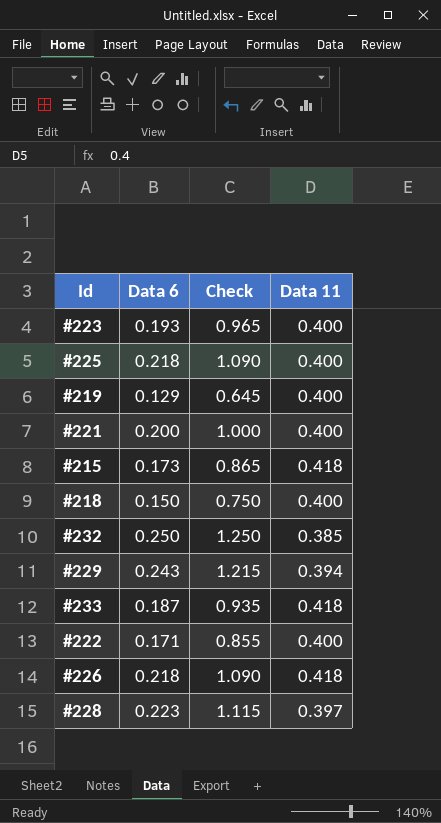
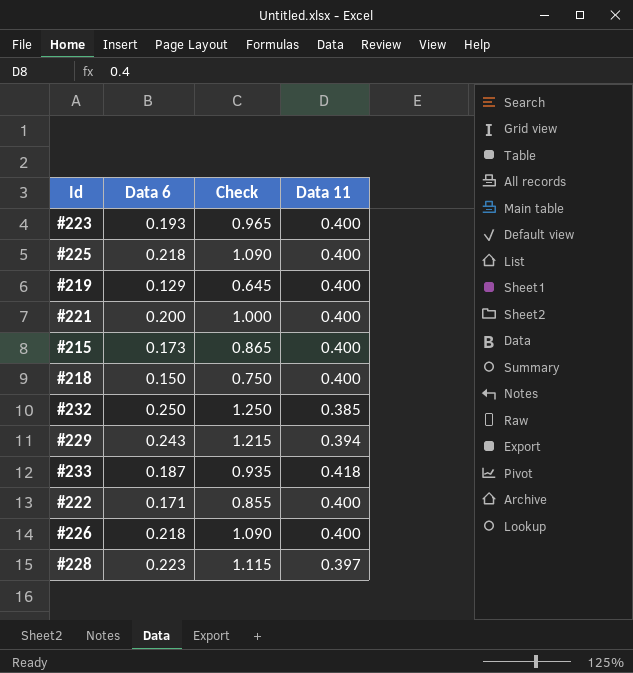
#215 | Data 11: 0.418 -> 0.400
#226 | Data 11: 0.418 -> 0.400

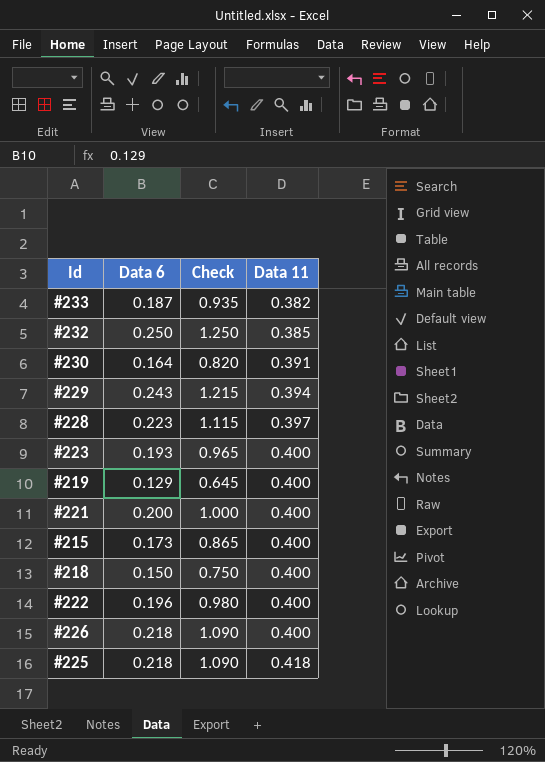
row order: none -> Data 11 ascending
#233 | Data 11: 0.418 -> 0.382
row #230: none -> 0.164 | 0.820 | 0.391
#222 | Data 6: 0.171 -> 0.196
#222 | Check: 0.855 -> 0.980
#225 | Data 11: 0.400 -> 0.418

